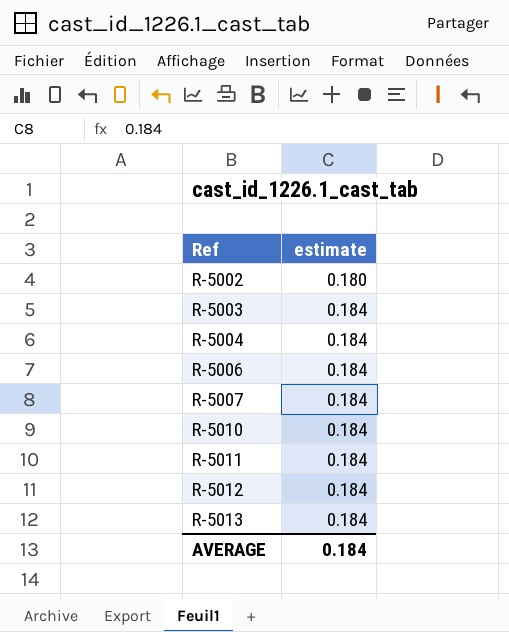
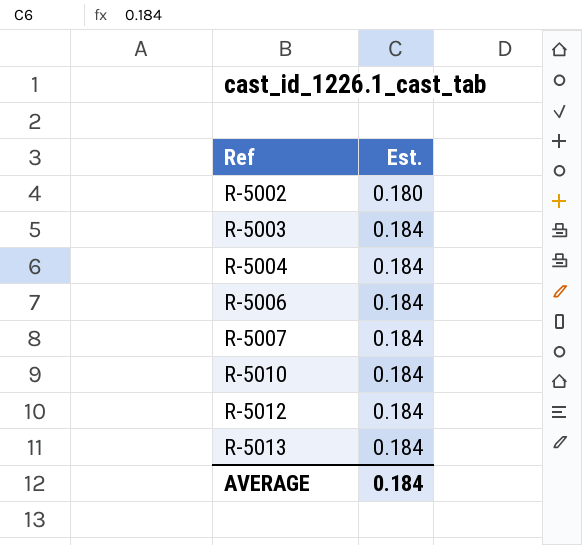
column name: estimate -> Est.
row R-5011: 0.184 -> none

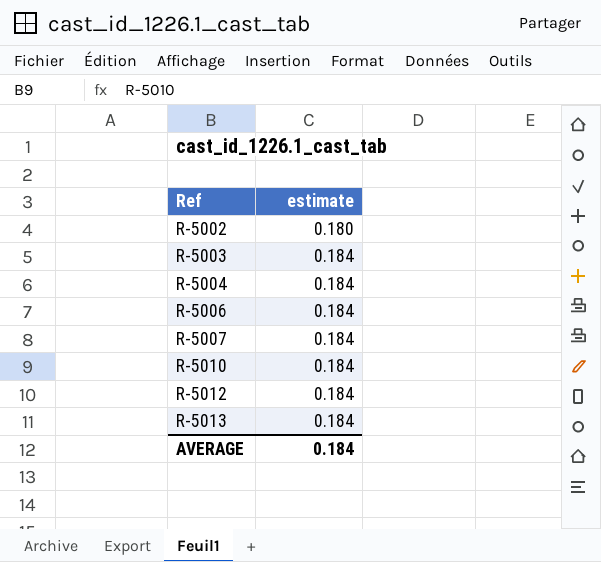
column name: Est. -> estimate

